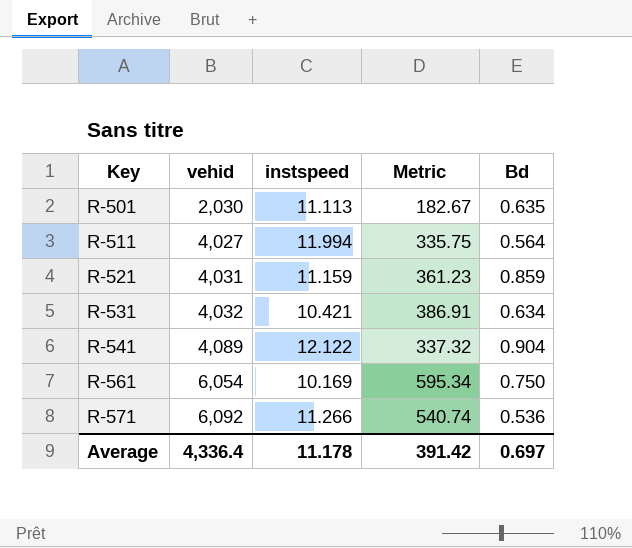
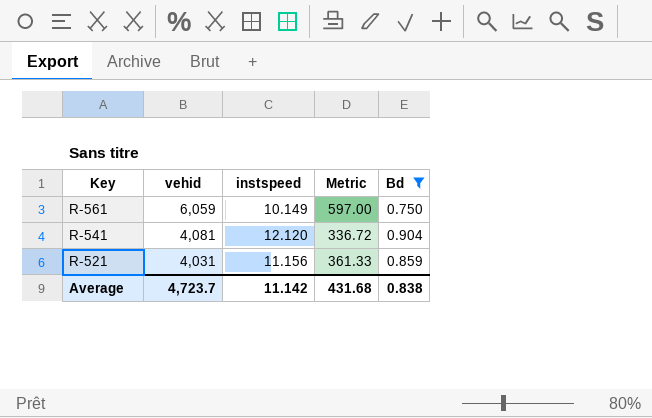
filter: none -> Bd >= 0.750
row order: Key ascending -> Key descending
R-561 | vehid: 6,054 -> 6,059
R-561 | instspeed: 10.169 -> 10.149
R-561 | Metric: 595.34 -> 597.00
R-541 | vehid: 4,089 -> 4,081
R-541 | instspeed: 12.122 -> 12.120
R-541 | Metric: 337.32 -> 336.72
R-521 | instspeed: 11.159 -> 11.156
R-521 | Metric: 361.23 -> 361.33
Average | vehid: 4,336.4 -> 4,723.7
Average | instspeed: 11.178 -> 11.142
Average | Metric: 391.42 -> 431.68
Average | Bd: 0.697 -> 0.838

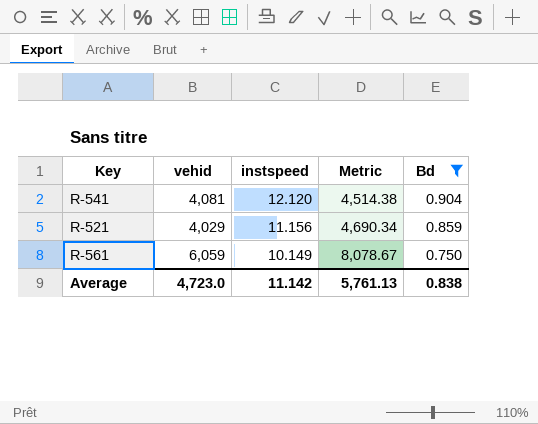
row order: Key descending -> instspeed descending
column Metric | formula: [vehid] / [instspeed] -> [vehid] / [Bd]
R-521 | vehid: 4,031 -> 4,029
Average | vehid: 4,723.7 -> 4,723.0
Average | Metric: 431.68 -> 5,761.13

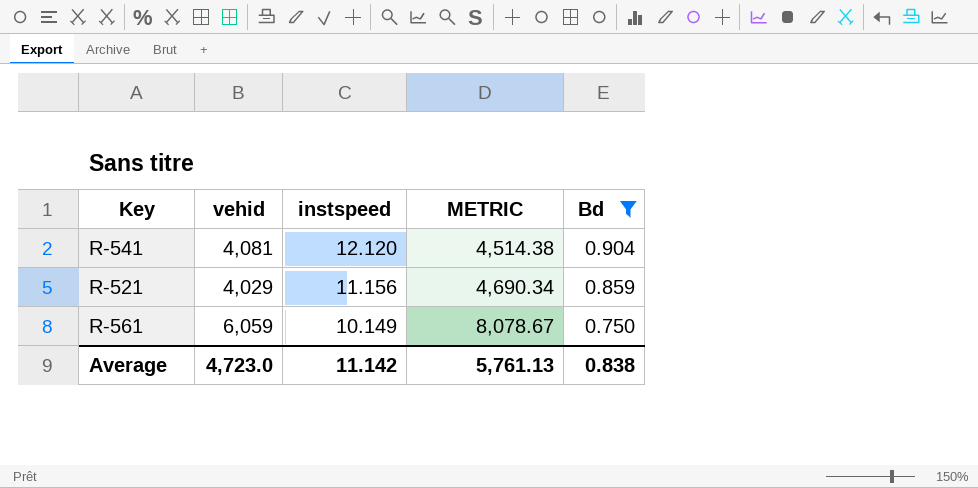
column name: Metric -> METRIC

